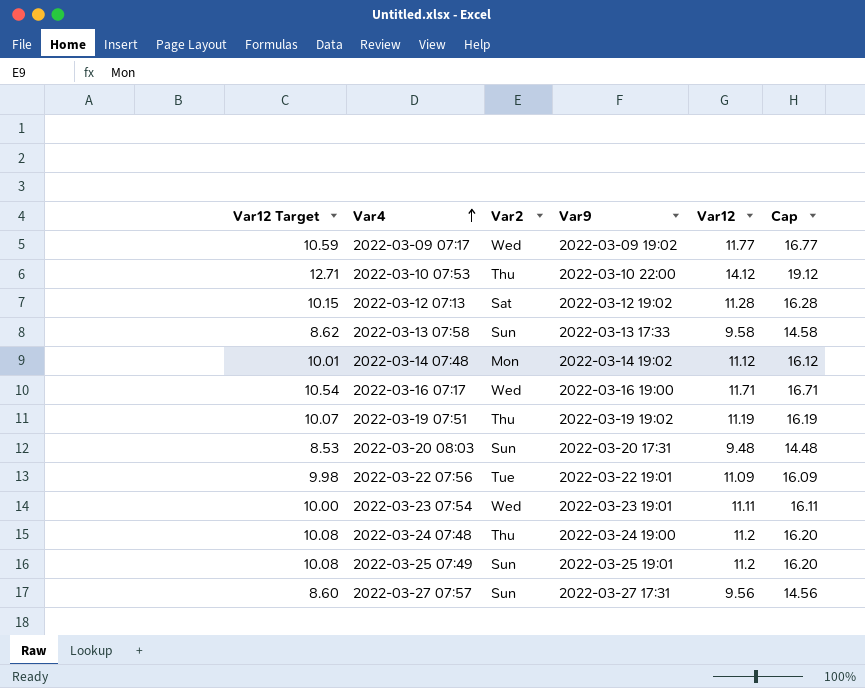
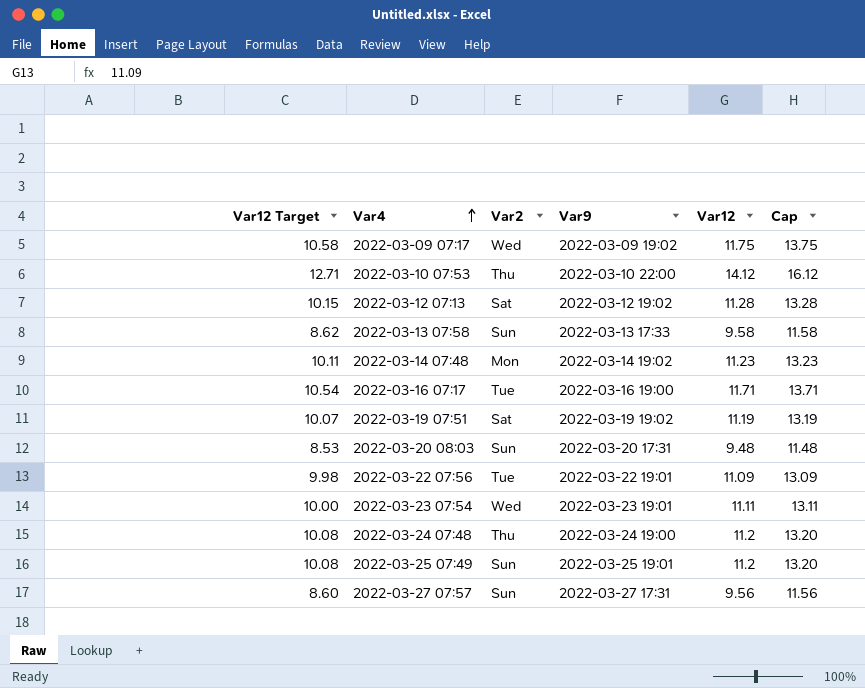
column Cap | formula: [Var12] + 5 -> [Var12] + 2
2022-03-09 07:17 | Var12 Target: 10.59 -> 10.58
2022-03-09 07:17 | Var12: 11.77 -> 11.75
2022-03-14 07:48 | Var12 Target: 10.01 -> 10.11
2022-03-14 07:48 | Var12: 11.12 -> 11.23
2022-03-16 07:17 | Var2: Wed -> Tue
2022-03-19 07:51 | Var2: Thu -> Sat

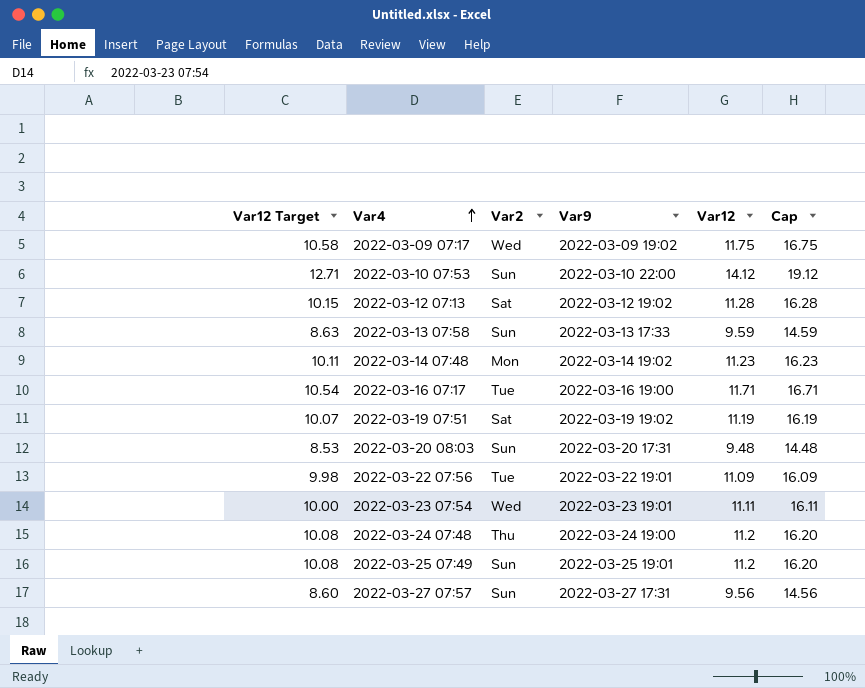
column Cap | formula: [Var12] + 2 -> [Var12] + 5
2022-03-10 07:53 | Var2: Thu -> Sun
2022-03-13 07:58 | Var12 Target: 8.62 -> 8.63
2022-03-13 07:58 | Var12: 9.58 -> 9.59

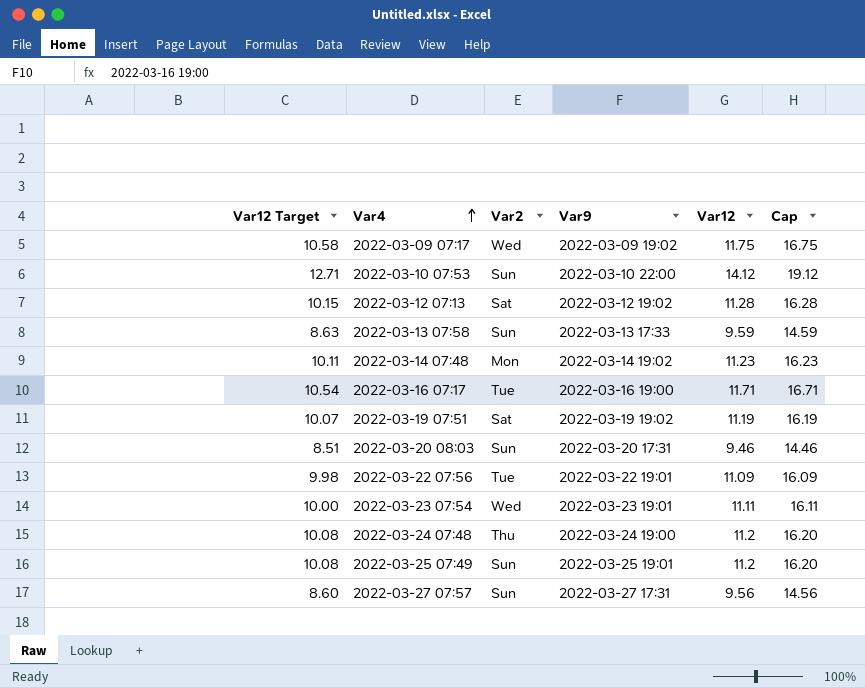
2022-03-20 08:03 | Var12 Target: 8.53 -> 8.51
2022-03-20 08:03 | Var12: 9.48 -> 9.46
2022-03-20 08:03 | Cap: 14.48 -> 14.46

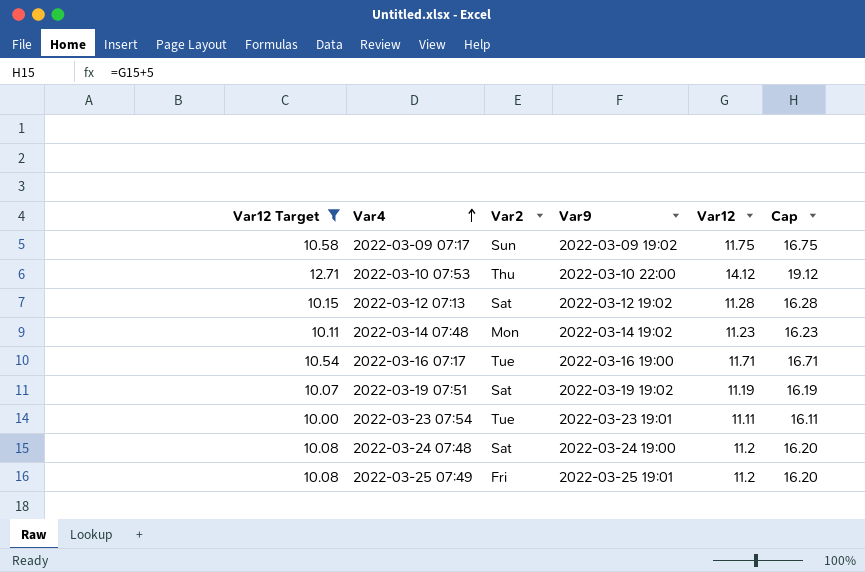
filter: none -> Var12 Target >= 10.00
2022-03-09 07:17 | Var2: Wed -> Sun
2022-03-10 07:53 | Var2: Sun -> Thu
2022-03-23 07:54 | Var2: Wed -> Tue
2022-03-24 07:48 | Var2: Thu -> Sat
2022-03-25 07:49 | Var2: Sun -> Fri

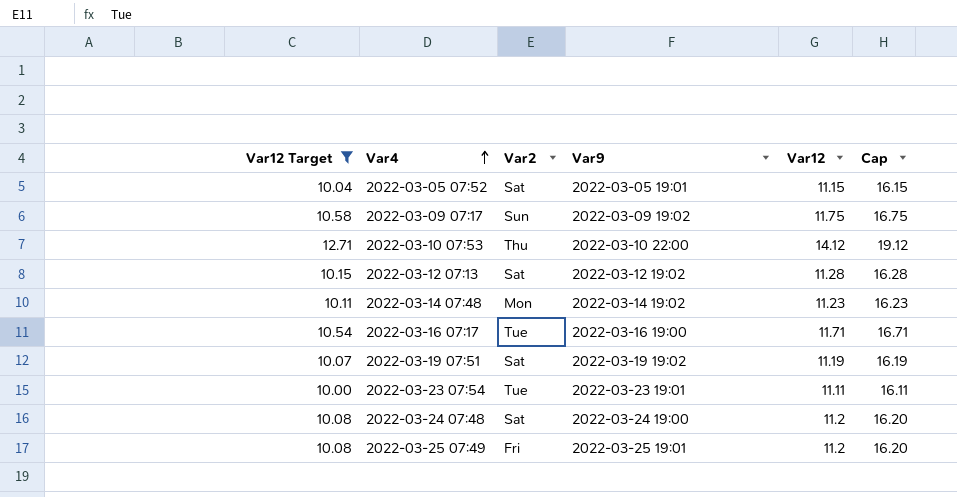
row 2022-03-05 07:52: none -> 10.04 | Sat | 2022-03-05 19:01 | 11.15 | 16.15

